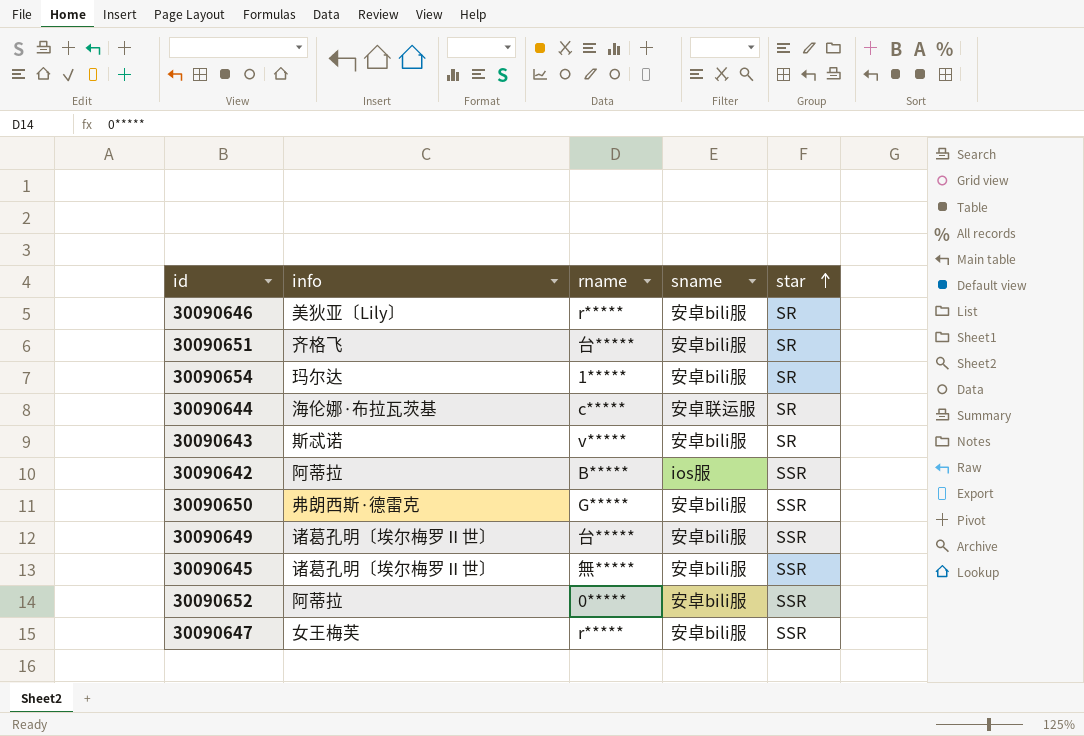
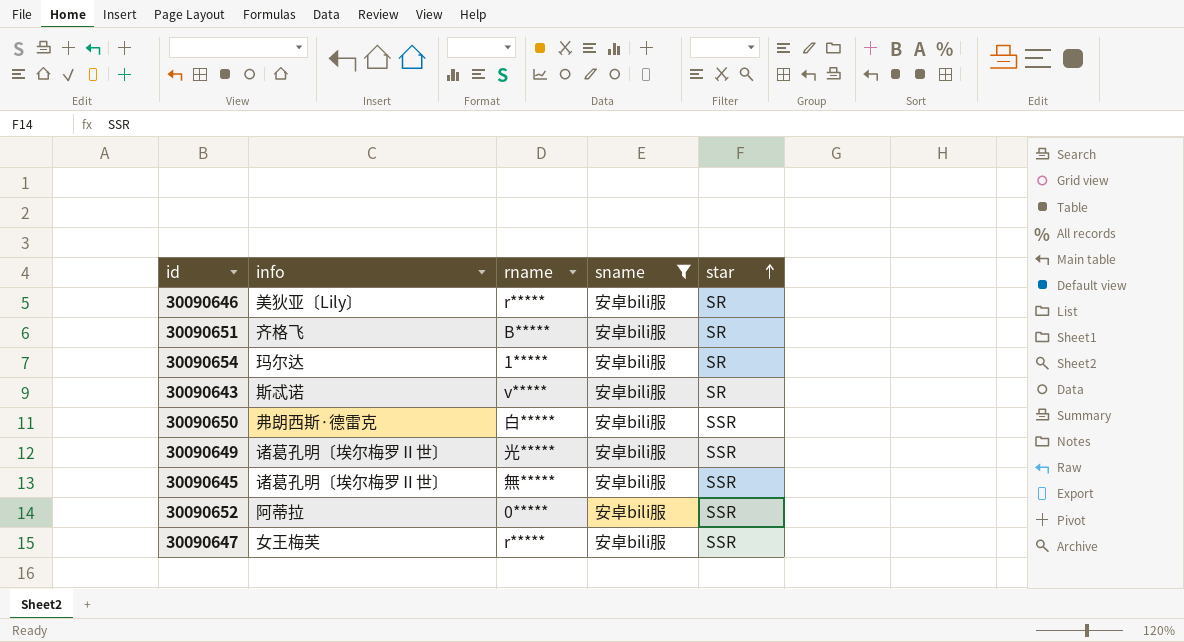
filter: none -> sname = 安卓bili服
30090651 | rname: 台***** -> B*****
30090650 | rname: G***** -> 白*****
30090649 | rname: 台***** -> 光*****

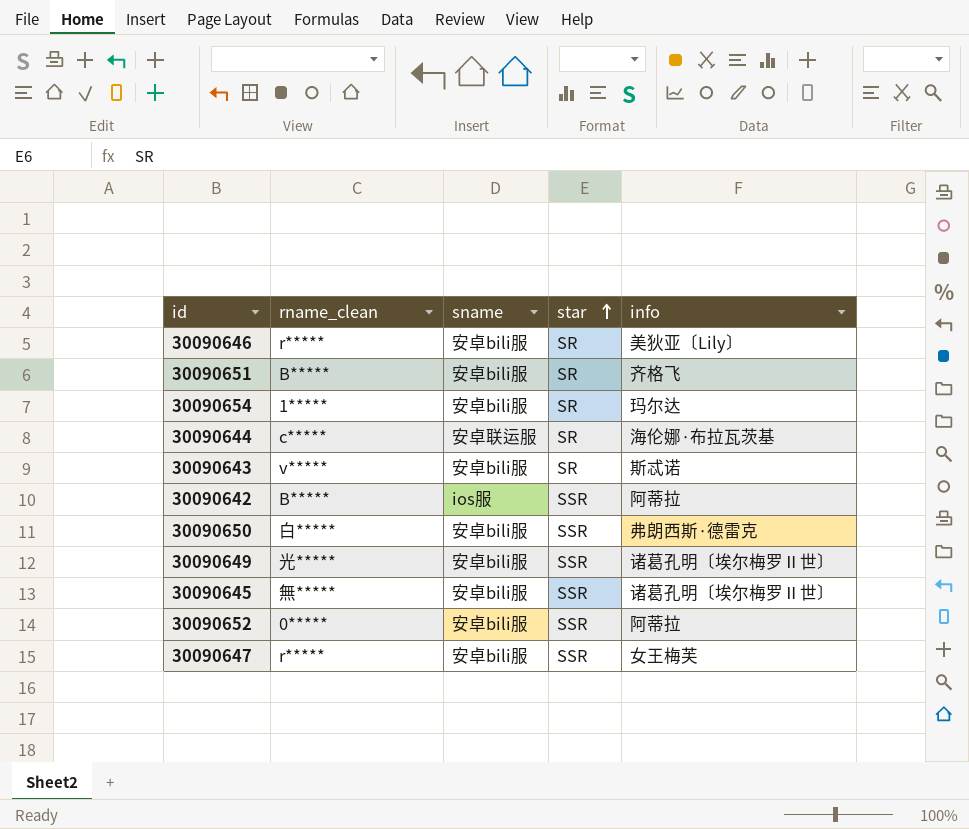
filter: sname = 安卓bili服 -> none
column name: rname -> rname_clean
column info | position: 2 -> 5

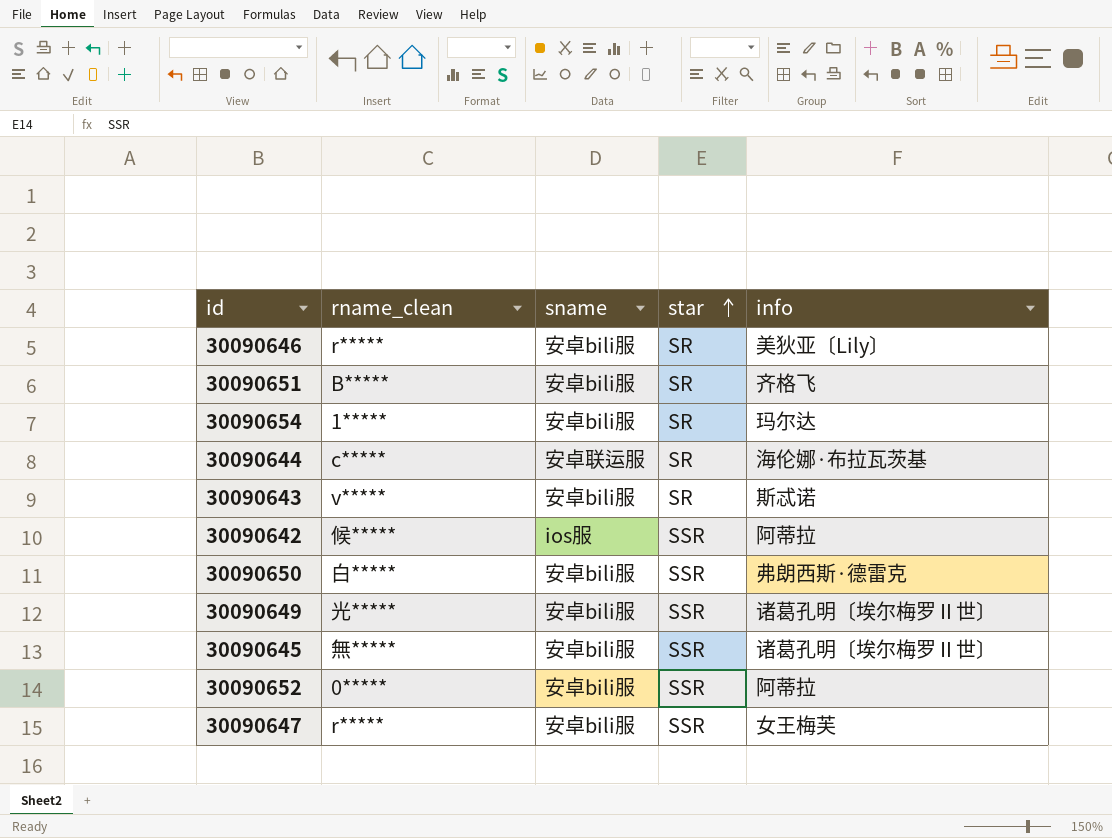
30090642 | rname_clean: B***** -> 候*****

